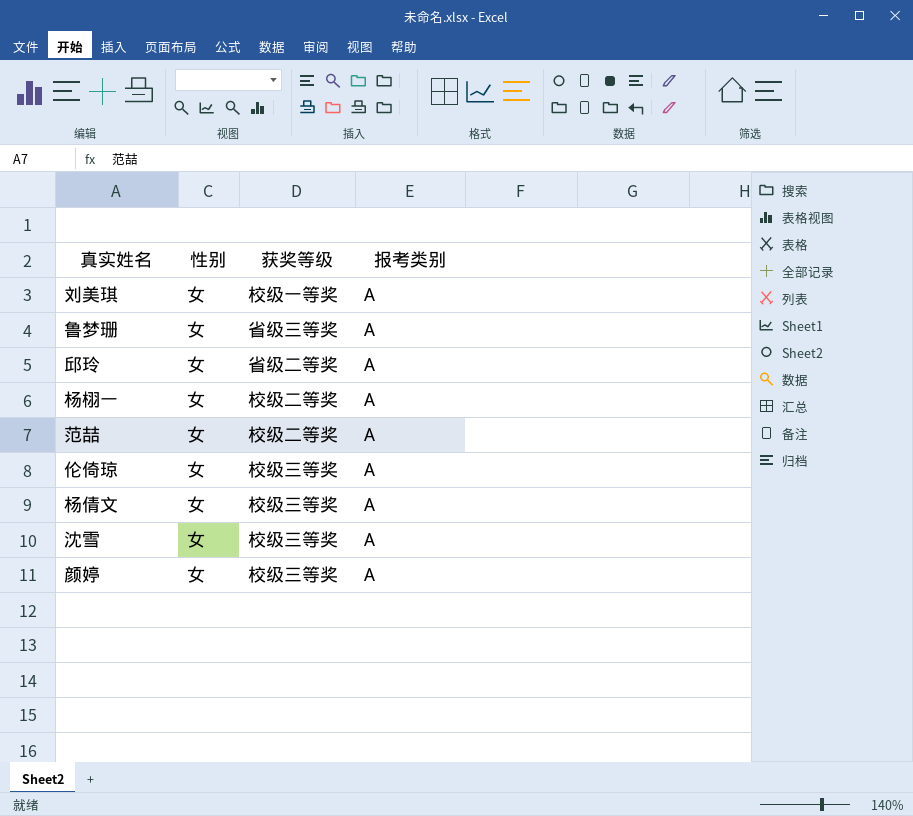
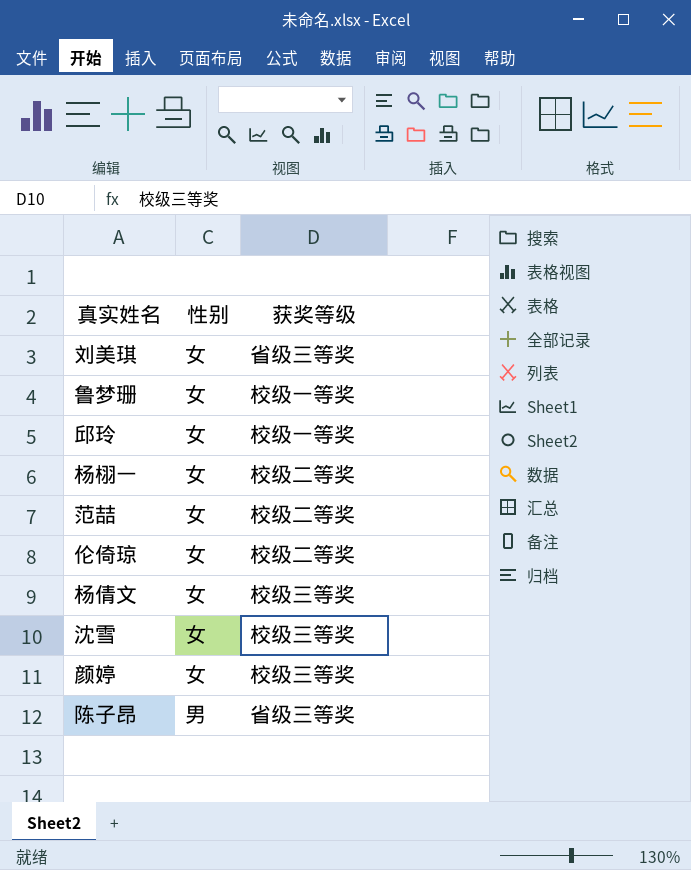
column 报考类别 | position: 4 -> none
刘美琪 | 获奖等级: 校级一等奖 -> 省级三等奖
鲁梦珊 | 获奖等级: 省级三等奖 -> 校级一等奖
邱玲 | 获奖等级: 省级二等奖 -> 校级一等奖
伦倚琼 | 获奖等级: 校级三等奖 -> 校级二等奖
row 陈子昂: none -> 男 | 省级三等奖

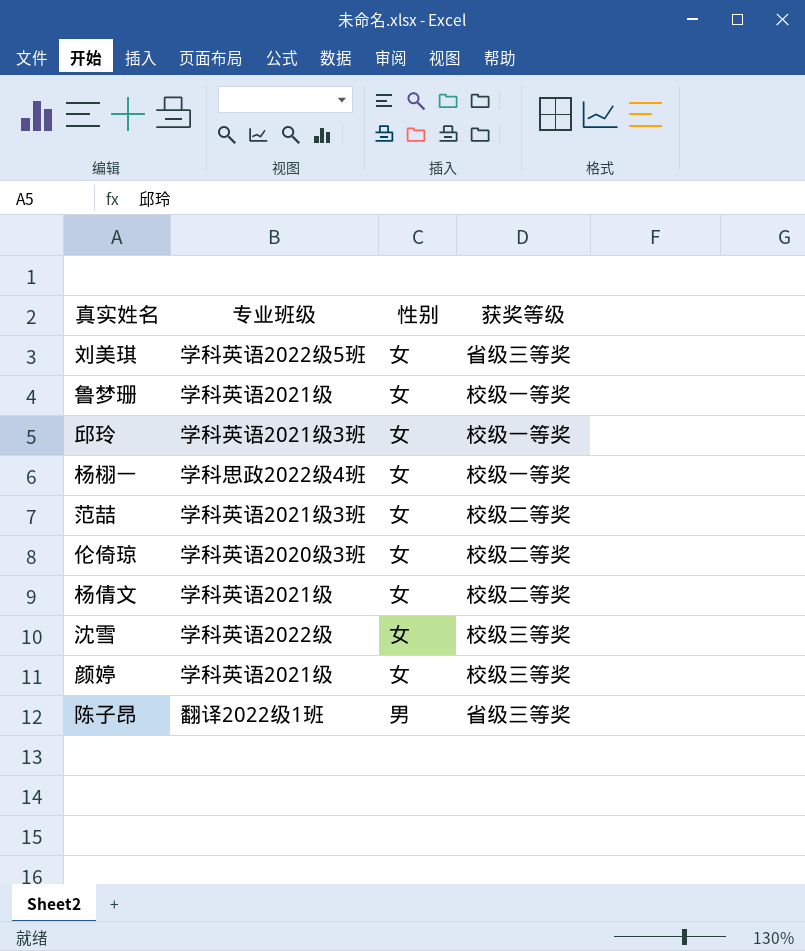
column 专业班级 | position: none -> 2
杨栩一 | 获奖等级: 校级二等奖 -> 校级一等奖
杨倩文 | 获奖等级: 校级三等奖 -> 校级二等奖

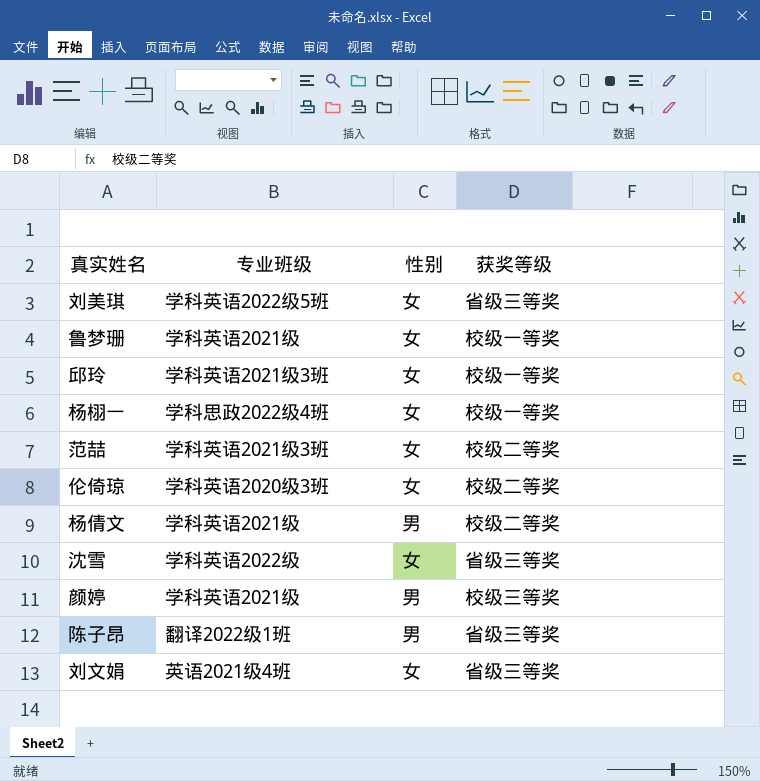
杨倩文 | 性别: 女 -> 男
沈雪 | 获奖等级: 校级三等奖 -> 省级三等奖
颜婷 | 性别: 女 -> 男
row 刘文娟: none -> 英语2021级4班 | 女 | 省级三等奖

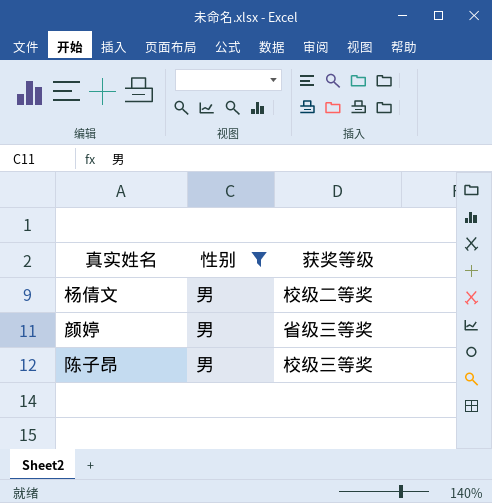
filter: none -> 性别 = 男
column 专业班级 | position: 2 -> none
颜婷 | 获奖等级: 校级三等奖 -> 省级三等奖
陈子昂 | 获奖等级: 省级三等奖 -> 校级三等奖

